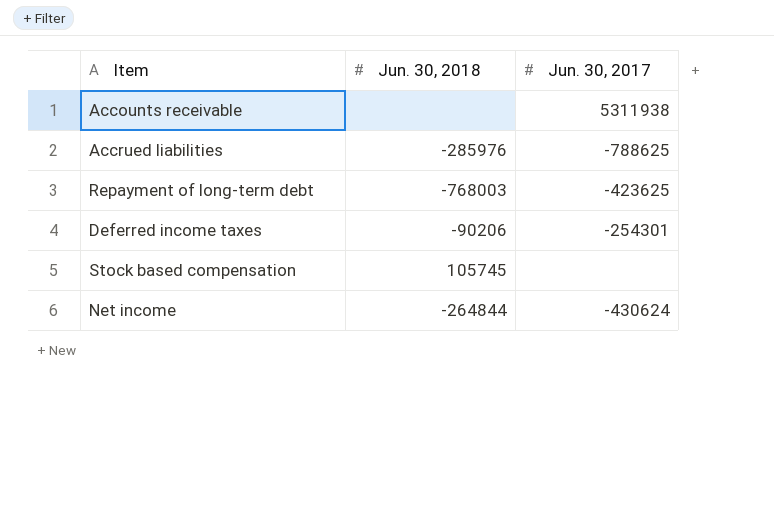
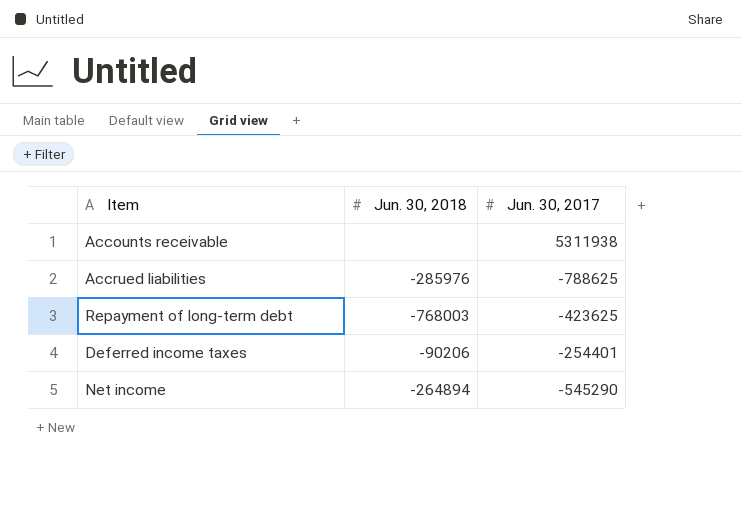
row Stock based compensation: 105745 | none -> none
Deferred income taxes | Jun. 30, 2017: -254301 -> -254401
Net income | Jun. 30, 2018: -264844 -> -264894
Net income | Jun. 30, 2017: -430624 -> -545290

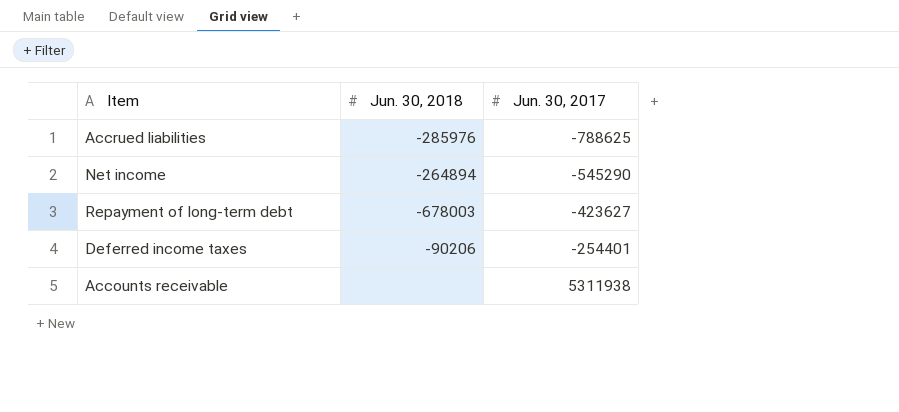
row order: none -> Jun. 30, 2017 ascending
Repayment of long-term debt | Jun. 30, 2018: -768003 -> -678003
Repayment of long-term debt | Jun. 30, 2017: -423625 -> -423627

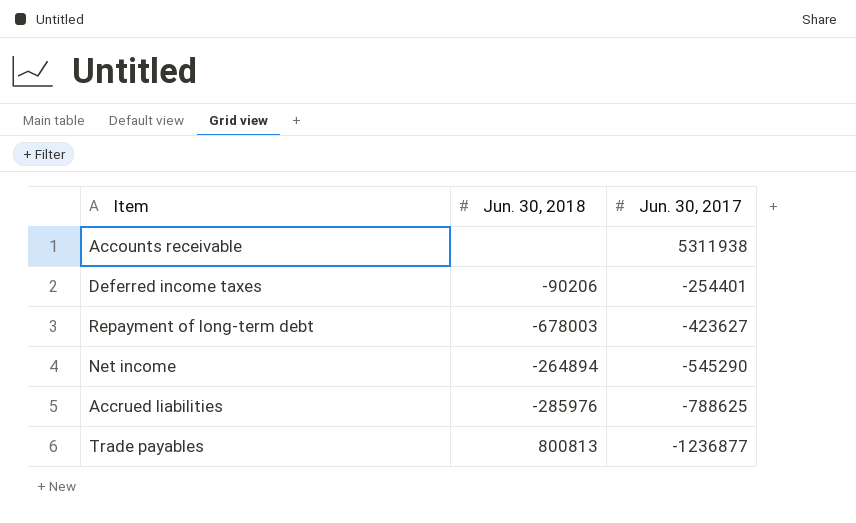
row order: Jun. 30, 2017 ascending -> Jun. 30, 2017 descending
row Trade payables: none -> 800813 | -1236877

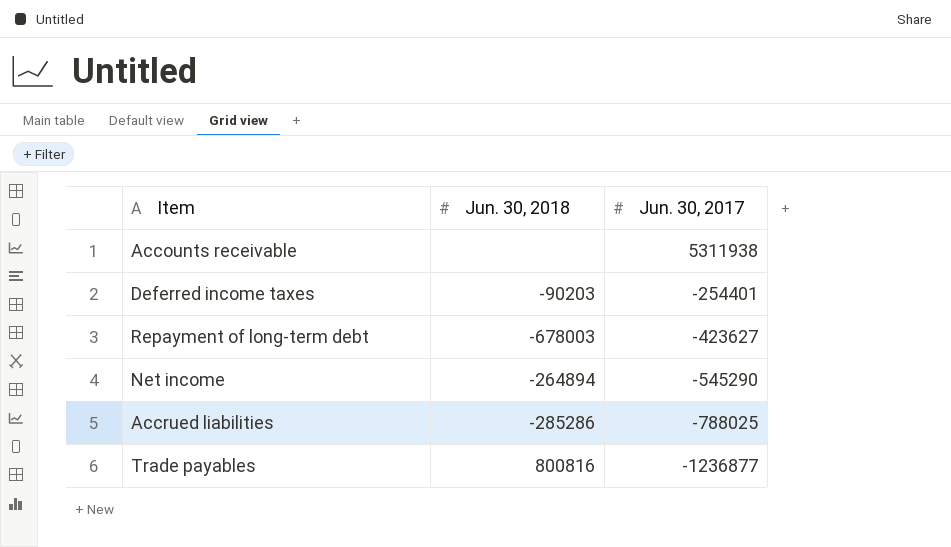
Deferred income taxes | Jun. 30, 2018: -90206 -> -90203
Accrued liabilities | Jun. 30, 2018: -285976 -> -285286
Accrued liabilities | Jun. 30, 2017: -788625 -> -788025
Trade payables | Jun. 30, 2018: 800813 -> 800816

